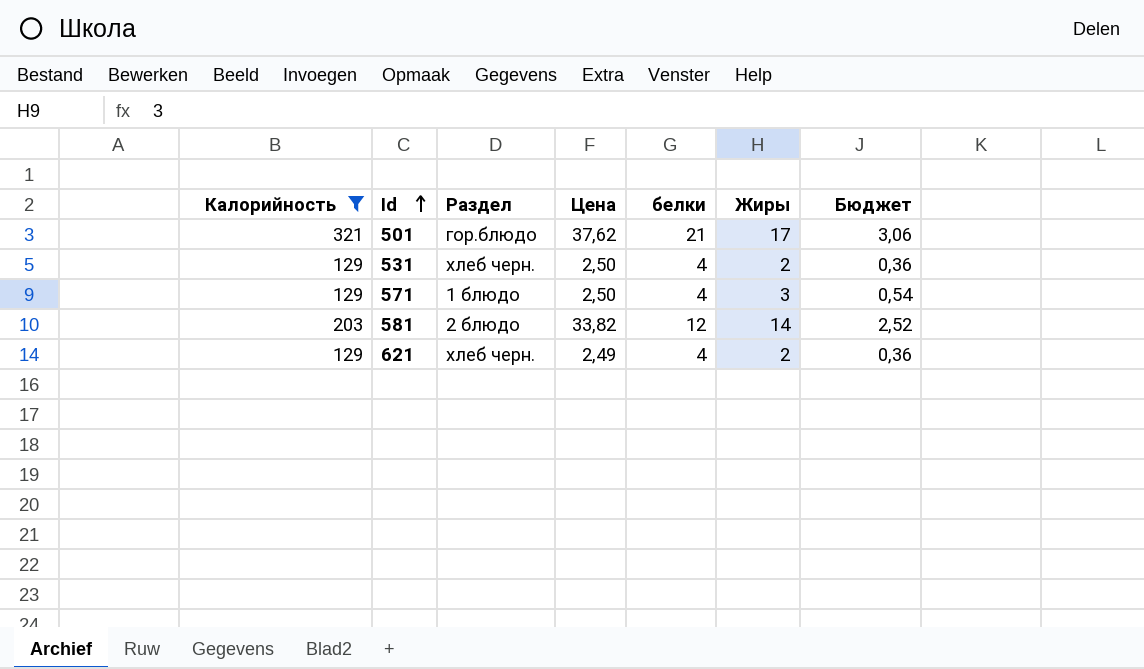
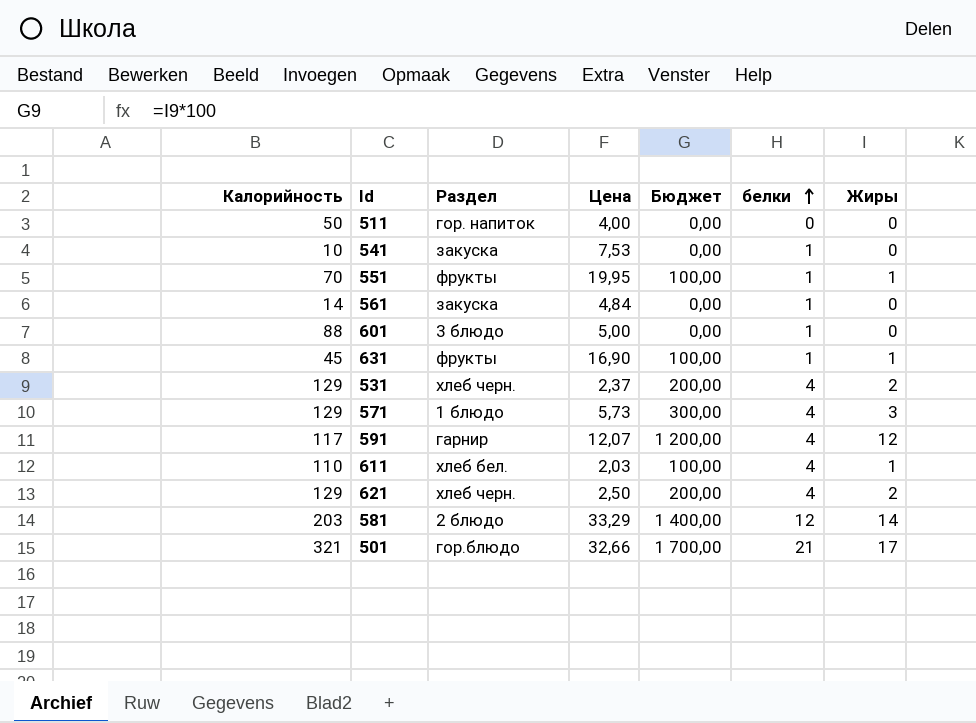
filter: Калорийность >= 129 -> none
row order: Id ascending -> белки ascending
column Бюджет | formula: [Жиры] * 0,18 -> [Жиры] * 100
column Бюджет | position: 7 -> 5
531 | Цена: 2,50 -> 2,37
571 | Цена: 2,50 -> 5,73
621 | Цена: 2,49 -> 2,50
581 | Цена: 33,82 -> 33,29
501 | Цена: 37,62 -> 32,66

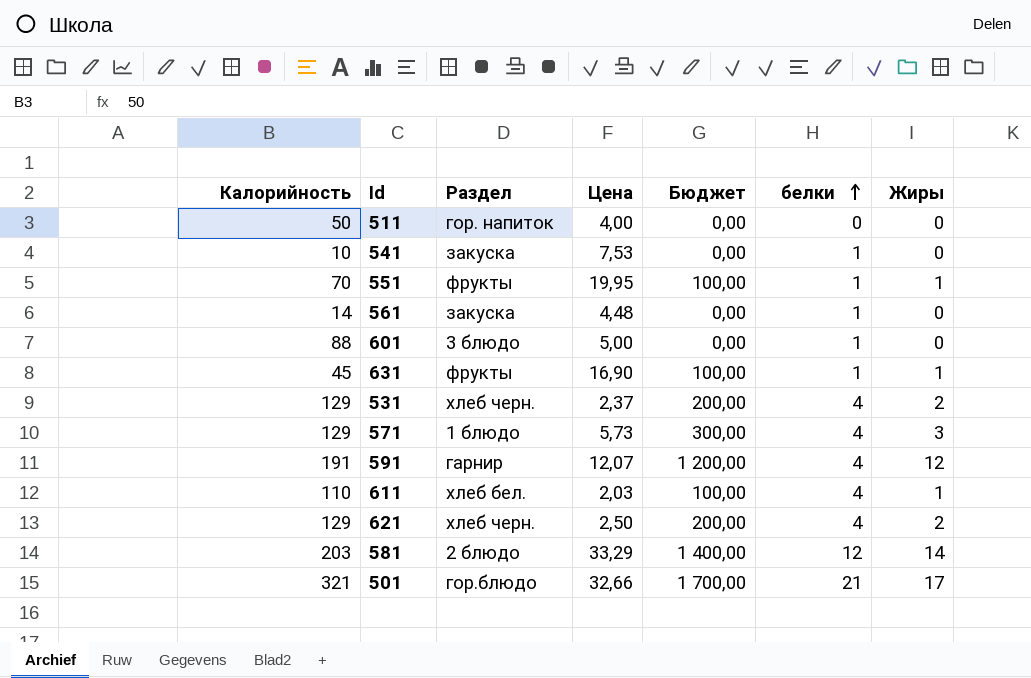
561 | Цена: 4,84 -> 4,48
591 | Калорийность: 117 -> 191

